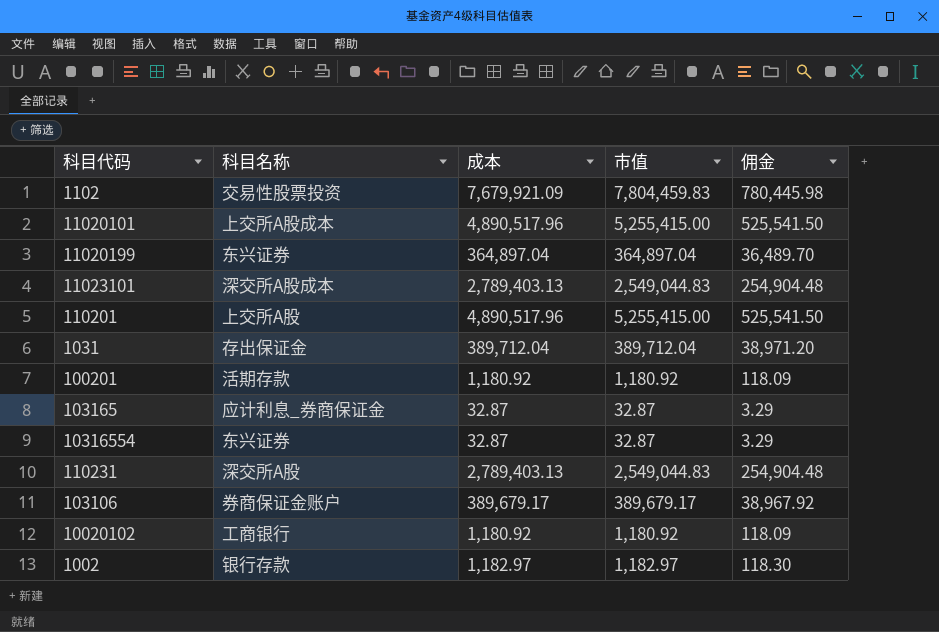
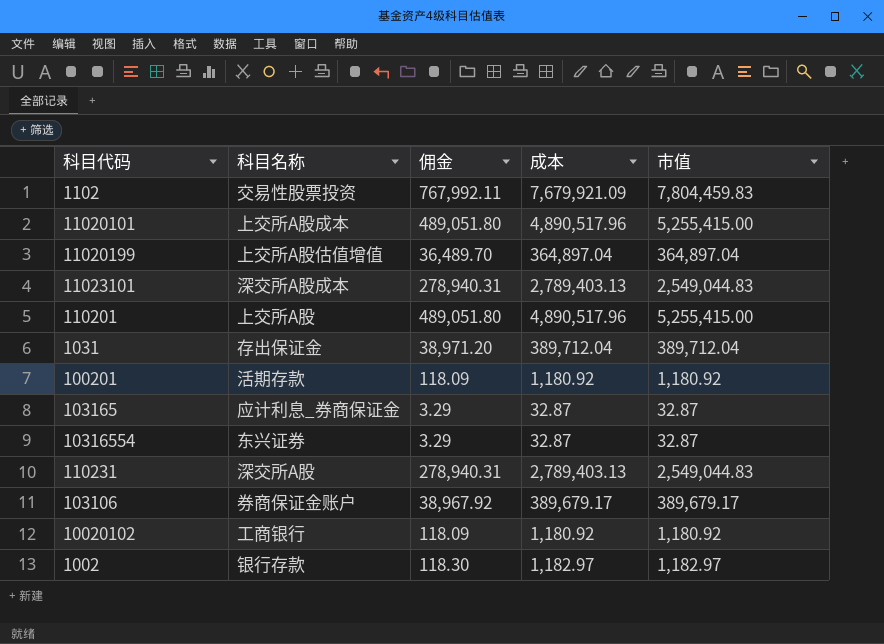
column 佣金 | formula: [市值] * 0.1 -> [成本] * 0.1
column 佣金 | position: 5 -> 3
11020199 | 科目名称: 东兴证券 -> 上交所A股估值增值

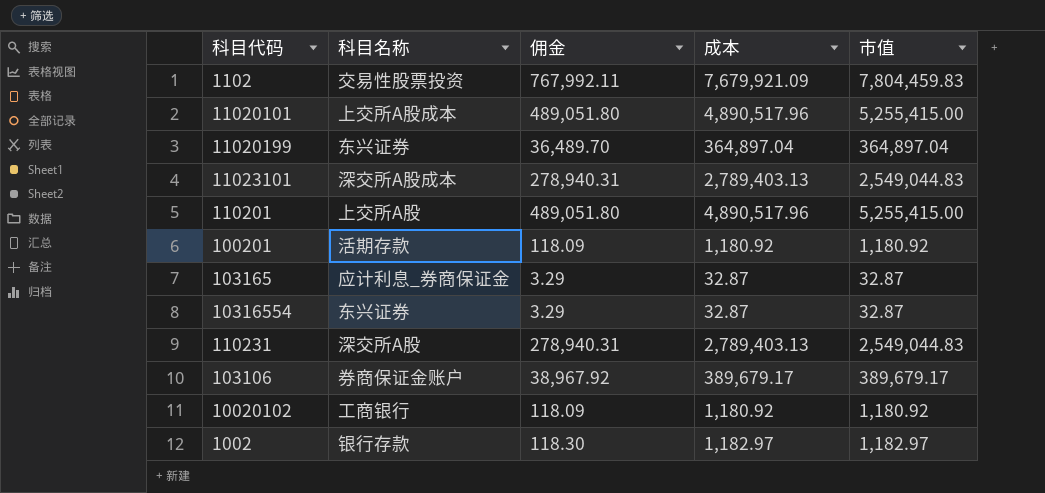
row 1031: 存出保证金 | 38,971.20 | 389,712.04 | 389,712.04 -> none
11020199 | 科目名称: 上交所A股估值增值 -> 东兴证券

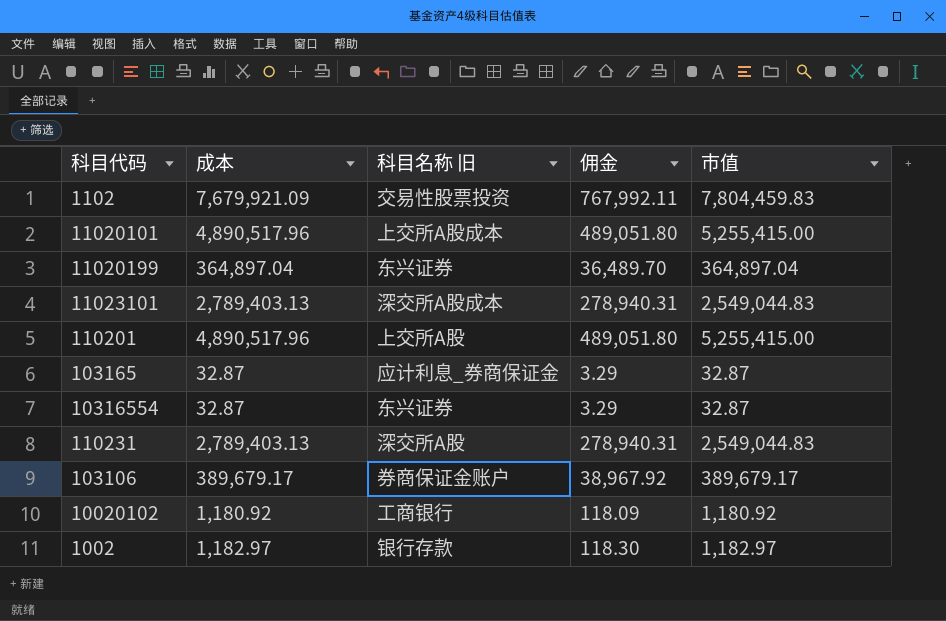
column 成本 | position: 4 -> 2
column name: 科目名称 -> 科目名称 旧
row 100201: 活期存款 | 118.09 | 1,180.92 | 1,180.92 -> none

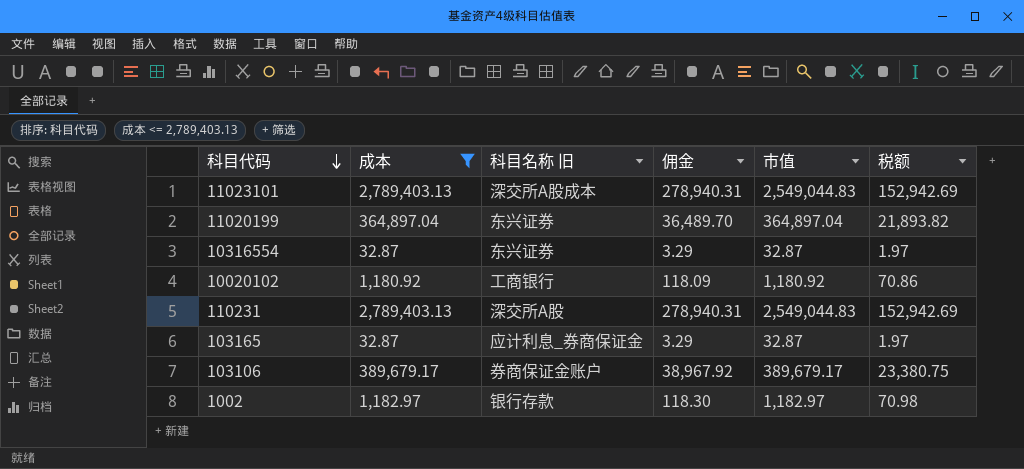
filter: none -> 成本 <= 2,789,403.13
row order: none -> 科目代码 descending
column 税额 | formula: none -> [市值] * 0.06

